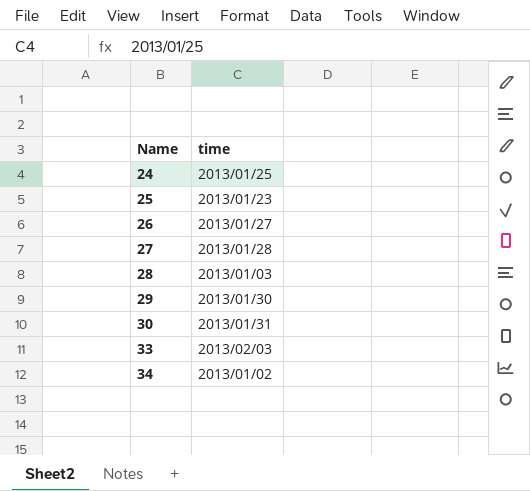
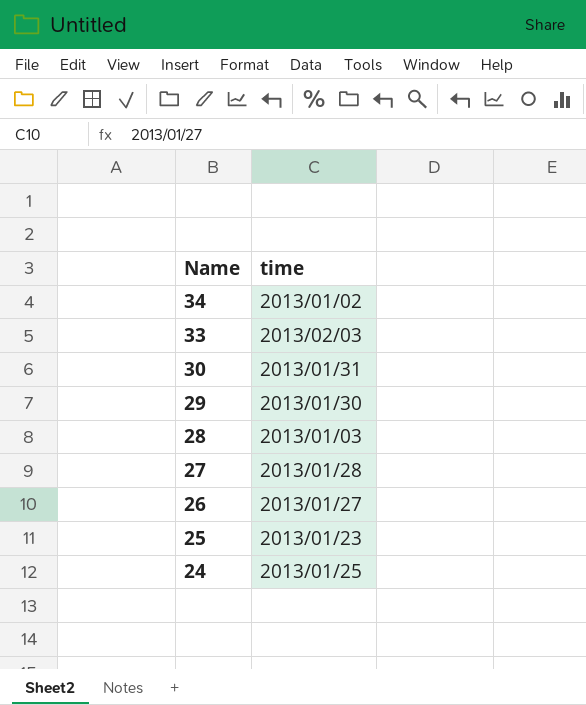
row order: Name ascending -> Name descending

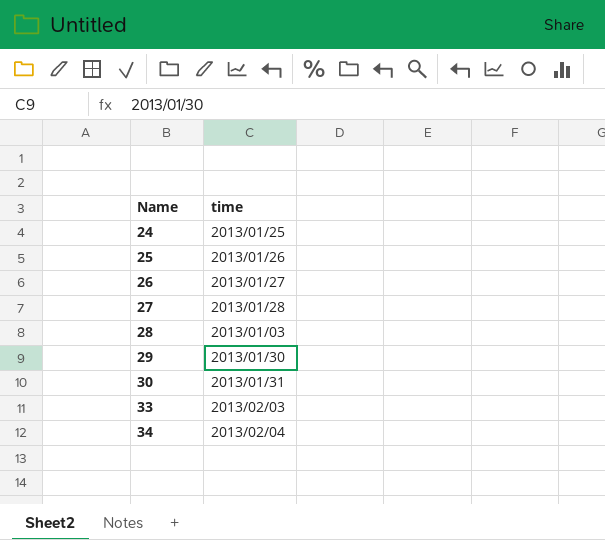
row order: Name descending -> Name ascending
25 | time: 2013/01/23 -> 2013/01/26
34 | time: 2013/01/02 -> 2013/02/04

